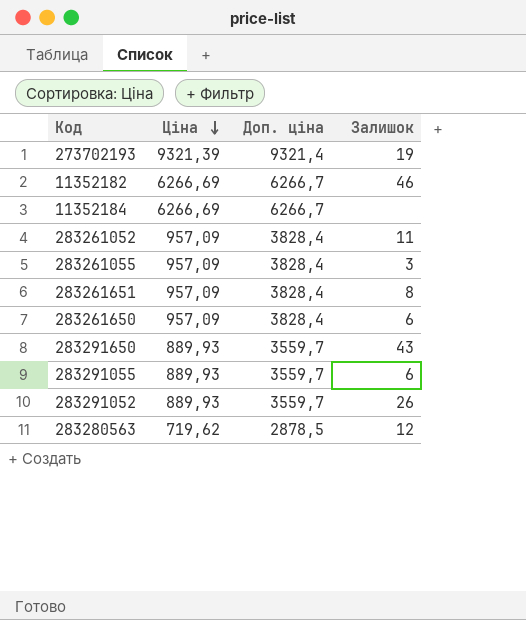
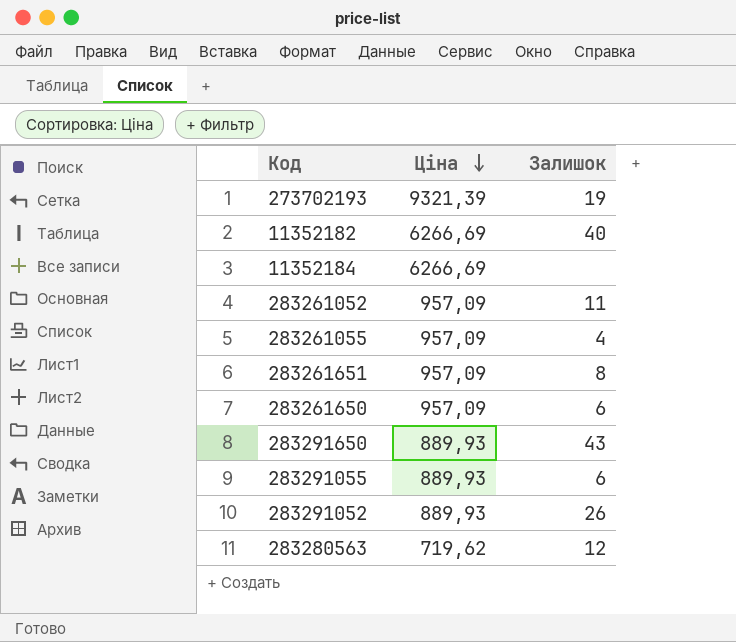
column Доп. ціна | position: 3 -> none
11352182 | Залишок: 46 -> 40
283261055 | Залишок: 3 -> 4

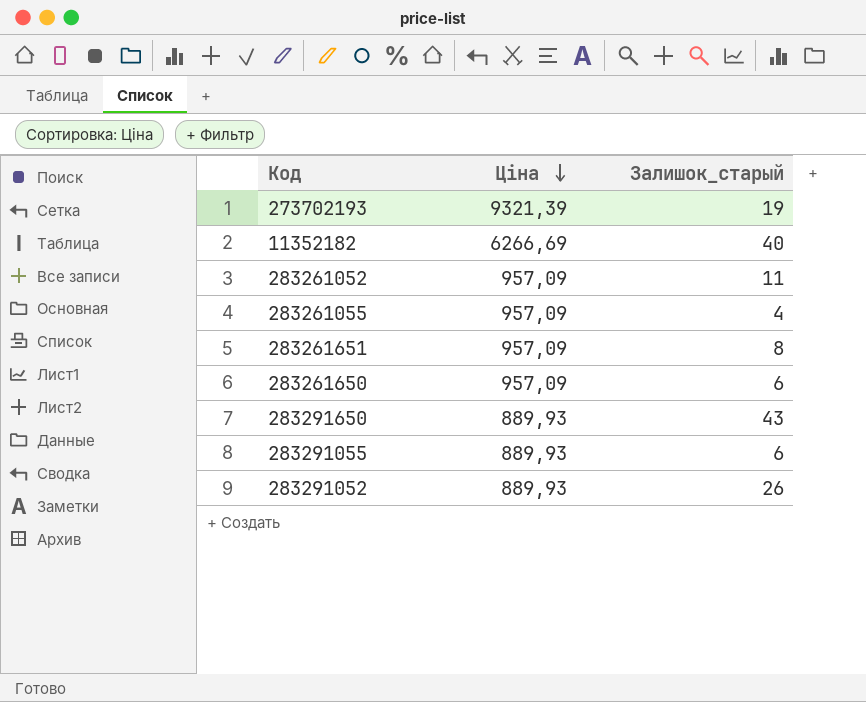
column name: Залишок -> Залишок_старый
row 11352184: 6266,69 | none -> none
row 283280563: 719,62 | 12 -> none

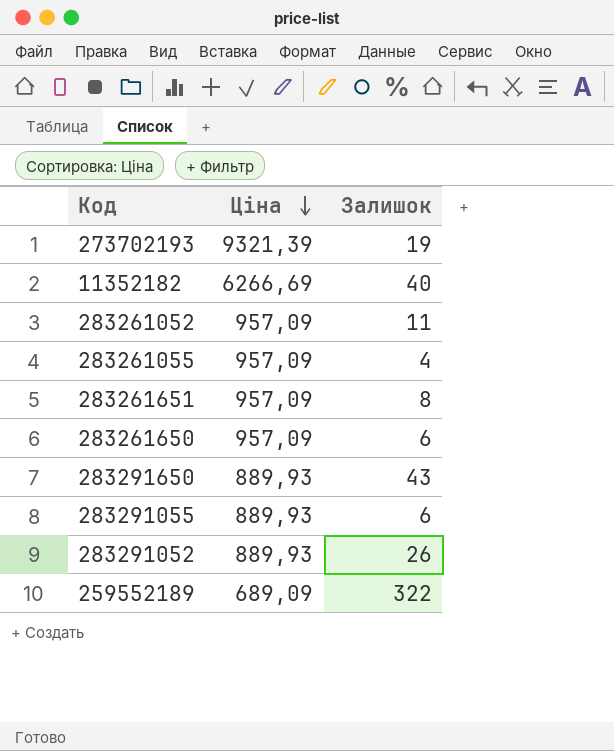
column name: Залишок_старый -> Залишок
row 259552189: none -> 689,09 | 322

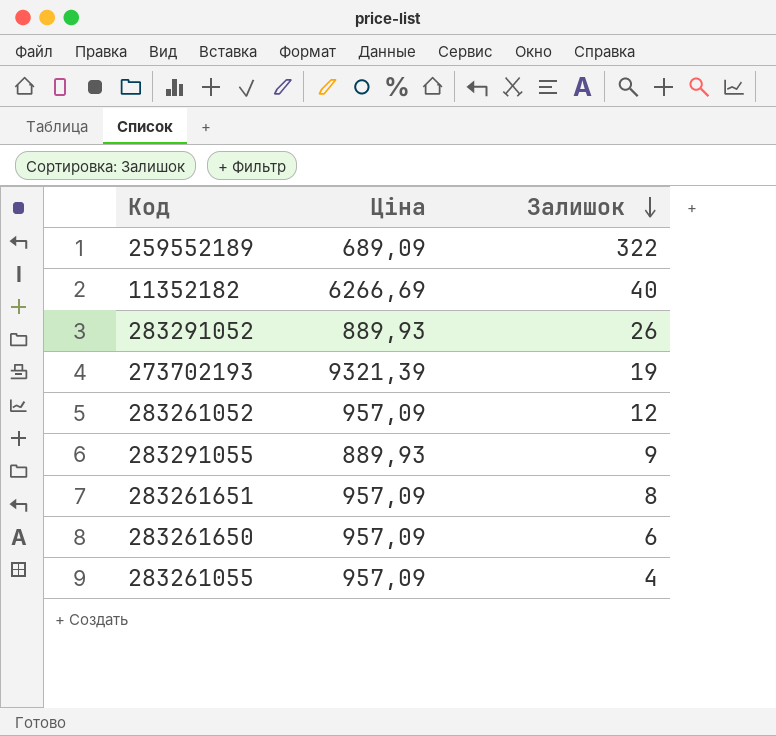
row order: Ціна descending -> Залишок descending
row 283291650: 889,93 | 43 -> none
283261052 | Залишок: 11 -> 12
283291055 | Залишок: 6 -> 9

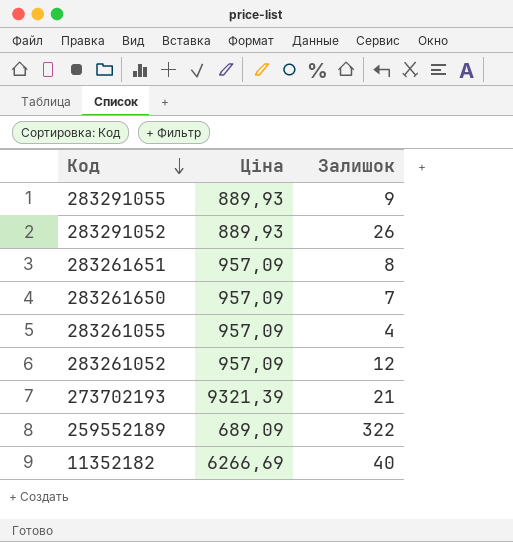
row order: Залишок descending -> Код descending
283261650 | Залишок: 6 -> 7
273702193 | Залишок: 19 -> 21

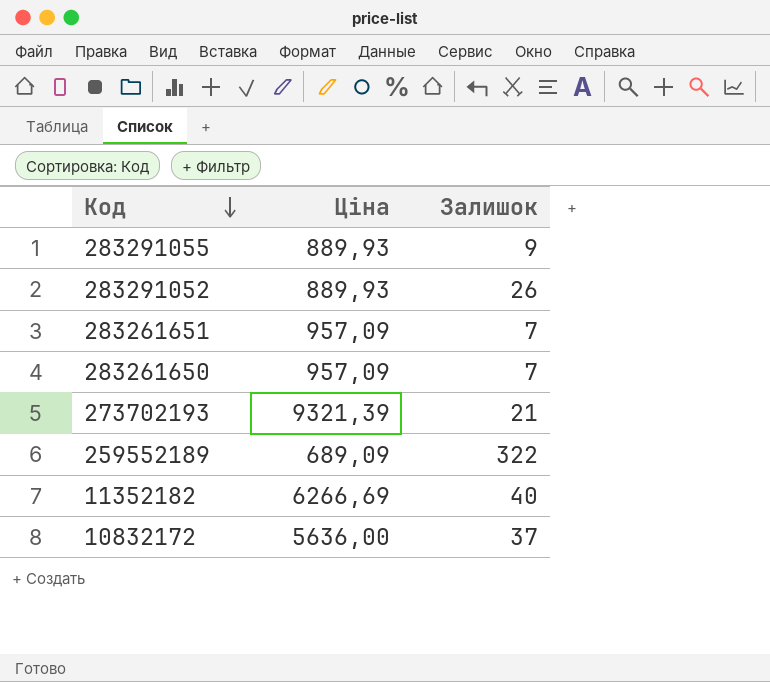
row 283261055: 957,09 | 4 -> none
row 283261052: 957,09 | 12 -> none
283261651 | Залишок: 8 -> 7
row 10832172: none -> 5636,00 | 37

